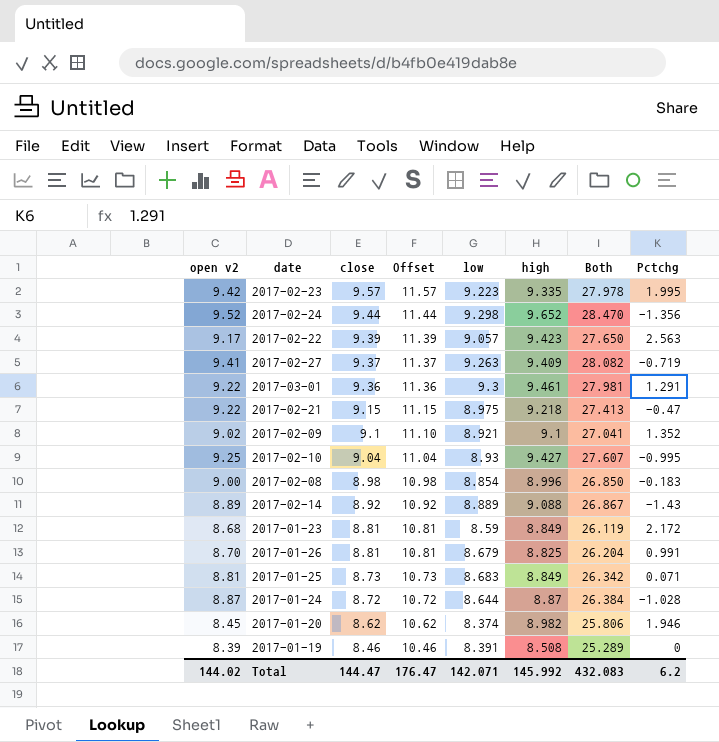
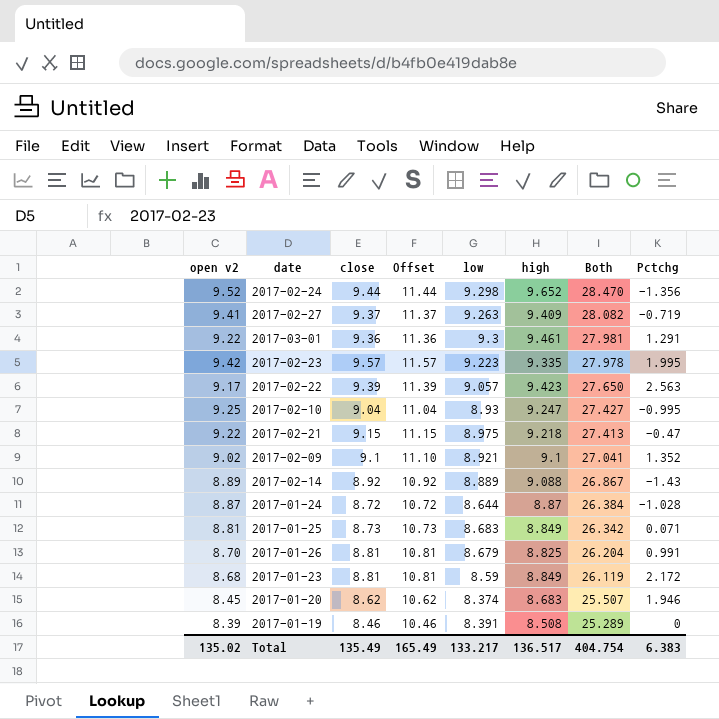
row order: close descending -> Both descending
row 2017-02-08: 9.00 | 8.98 | 10.98 | 8.854 | 8.996 | 26.850 | -0.183 -> none
2017-02-10 | high: 9.427 -> 9.247
2017-02-10 | Both: 27.607 -> 27.427
2017-01-20 | high: 8.982 -> 8.683
2017-01-20 | Both: 25.806 -> 25.507
Total | open v2: 144.02 -> 135.02
Total | close: 144.47 -> 135.49
Total | Offset: 176.47 -> 165.49
Total | low: 142.071 -> 133.217
Total | high: 145.992 -> 136.517
Total | Both: 432.083 -> 404.754
Total | Pctchg: 6.2 -> 6.383

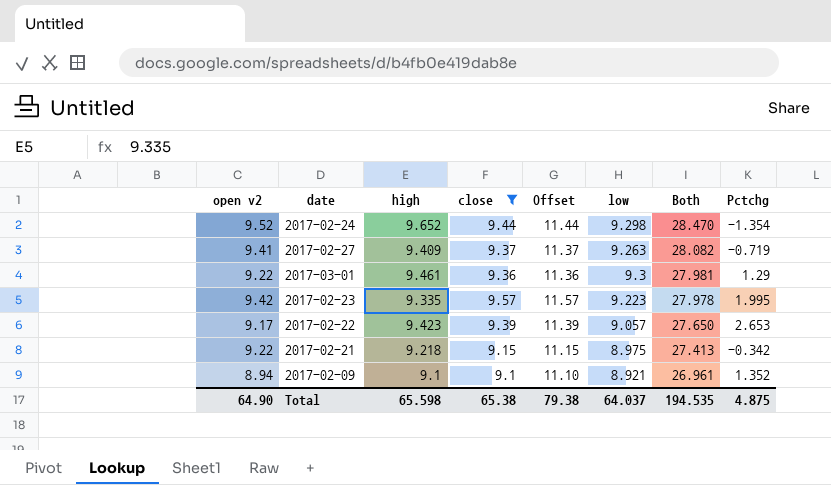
filter: none -> close >= 9.1
column high | position: 6 -> 3
2017-02-24 | Pctchg: -1.356 -> -1.354
2017-03-01 | Pctchg: 1.291 -> 1.29
2017-02-22 | Pctchg: 2.563 -> 2.653
2017-02-21 | Pctchg: -0.47 -> -0.342
2017-02-09 | open v2: 9.02 -> 8.94
2017-02-09 | Both: 27.041 -> 26.961
Total | open v2: 135.02 -> 64.90
Total | high: 136.517 -> 65.598
Total | close: 135.49 -> 65.38
Total | Offset: 165.49 -> 79.38
Total | low: 133.217 -> 64.037
Total | Both: 404.754 -> 194.535
Total | Pctchg: 6.383 -> 4.875

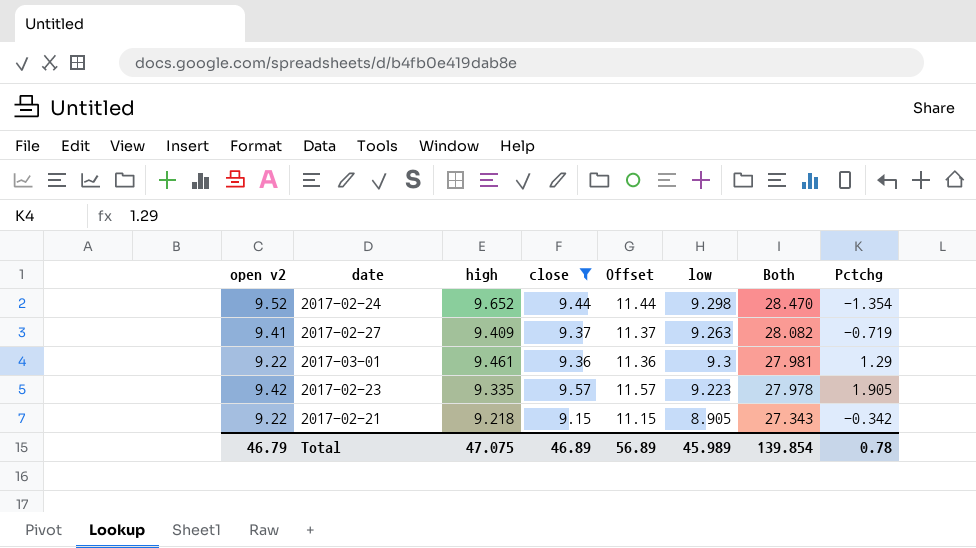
row 2017-02-22: 9.17 | 9.423 | 9.39 | 11.39 | 9.057 | 27.650 | 2.653 -> none
row 2017-02-09: 8.94 | 9.1 | 9.1 | 11.10 | 8.921 | 26.961 | 1.352 -> none
2017-02-23 | Pctchg: 1.995 -> 1.905
2017-02-21 | low: 8.975 -> 8.905
2017-02-21 | Both: 27.413 -> 27.343
Total | open v2: 64.90 -> 46.79
Total | high: 65.598 -> 47.075
Total | close: 65.38 -> 46.89
Total | Offset: 79.38 -> 56.89
Total | low: 64.037 -> 45.989
Total | Both: 194.535 -> 139.854
Total | Pctchg: 4.875 -> 0.78

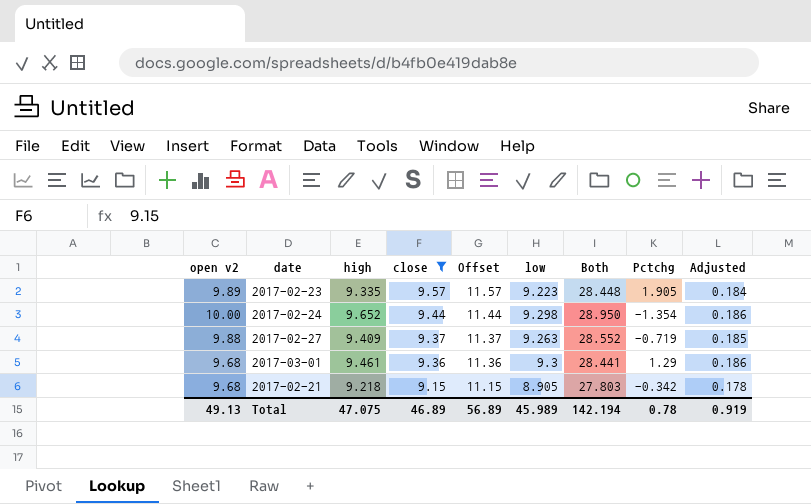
row order: Both descending -> close descending
column Adjusted | formula: none -> [low] * 0.02
2017-02-23 | open v2: 9.42 -> 9.89
2017-02-23 | Both: 27.978 -> 28.448
2017-02-24 | open v2: 9.52 -> 10.00
2017-02-24 | Both: 28.470 -> 28.950
2017-02-27 | open v2: 9.41 -> 9.88
2017-02-27 | Both: 28.082 -> 28.552
2017-03-01 | open v2: 9.22 -> 9.68
2017-03-01 | Both: 27.981 -> 28.441
2017-02-21 | open v2: 9.22 -> 9.68
2017-02-21 | Both: 27.343 -> 27.803
Total | open v2: 46.79 -> 49.13
Total | Both: 139.854 -> 142.194

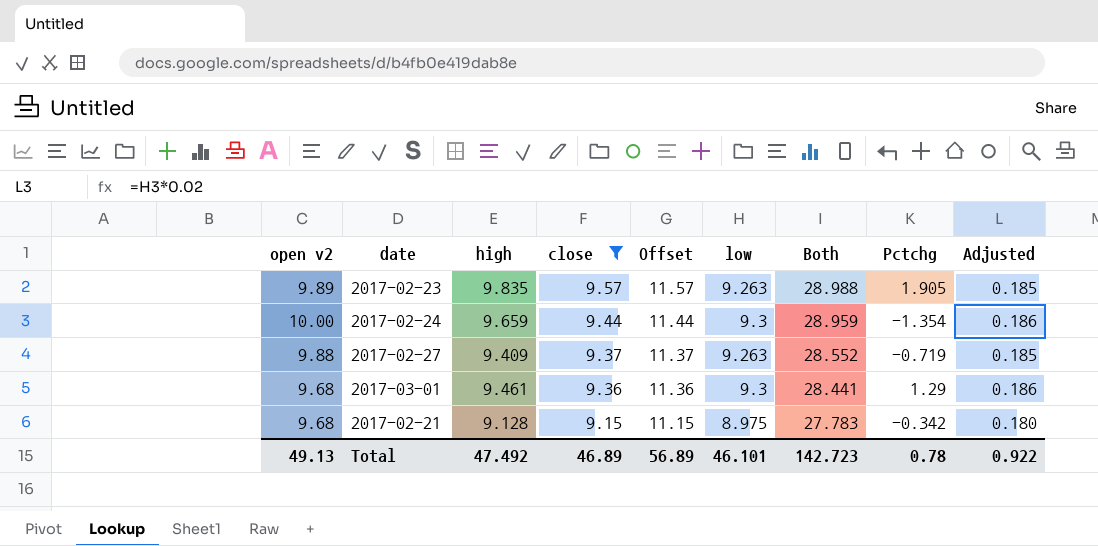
2017-02-23 | high: 9.335 -> 9.835
2017-02-23 | low: 9.223 -> 9.263
2017-02-23 | Both: 28.448 -> 28.988
2017-02-23 | Adjusted: 0.184 -> 0.185
2017-02-24 | high: 9.652 -> 9.659
2017-02-24 | low: 9.298 -> 9.3
2017-02-24 | Both: 28.950 -> 28.959
2017-02-21 | high: 9.218 -> 9.128
2017-02-21 | low: 8.905 -> 8.975
2017-02-21 | Both: 27.803 -> 27.783
2017-02-21 | Adjusted: 0.178 -> 0.180
Total | high: 47.075 -> 47.492
Total | low: 45.989 -> 46.101
Total | Both: 142.194 -> 142.723
Total | Adjusted: 0.919 -> 0.922

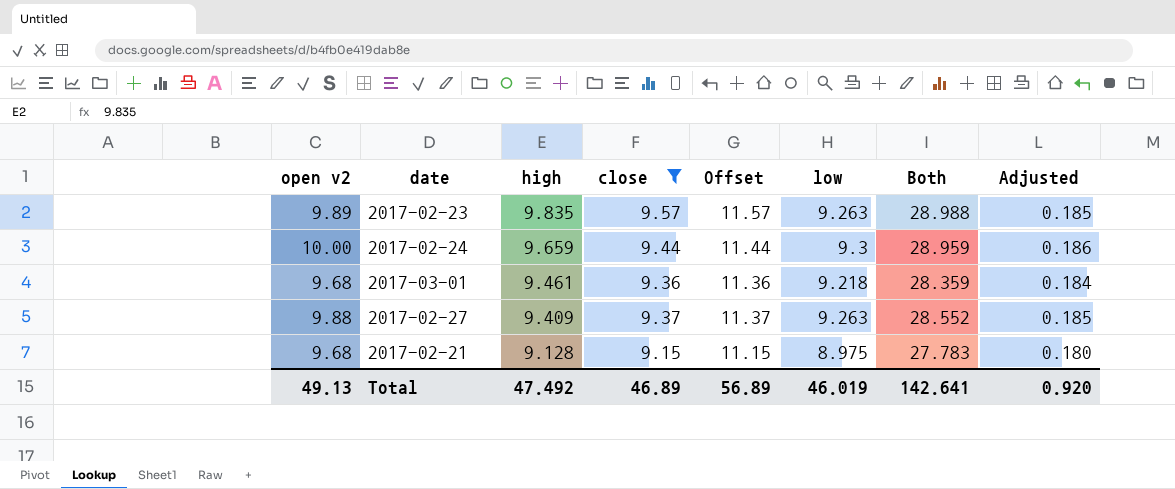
row order: close descending -> high descending
column Pctchg | position: 8 -> none
2017-03-01 | low: 9.3 -> 9.218
2017-03-01 | Both: 28.441 -> 28.359
2017-03-01 | Adjusted: 0.186 -> 0.184
Total | low: 46.101 -> 46.019
Total | Both: 142.723 -> 142.641
Total | Adjusted: 0.922 -> 0.920

